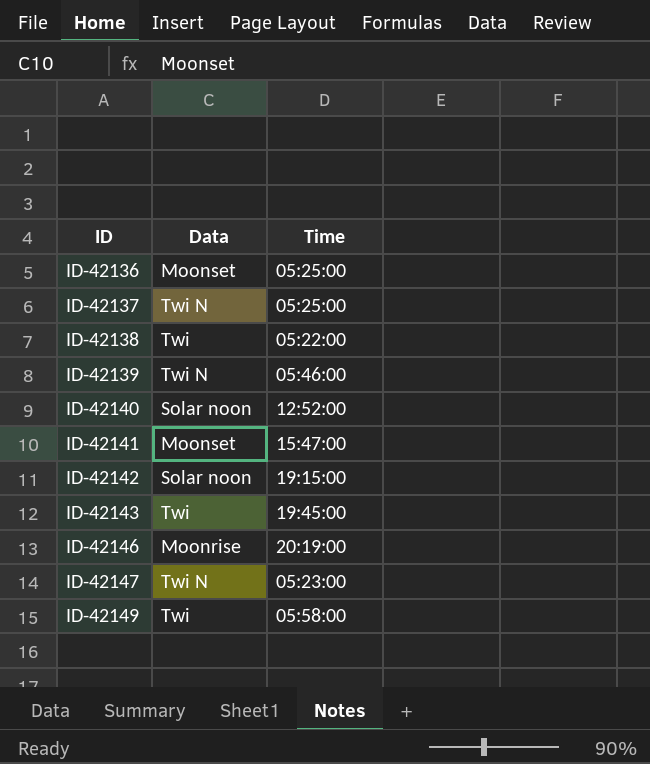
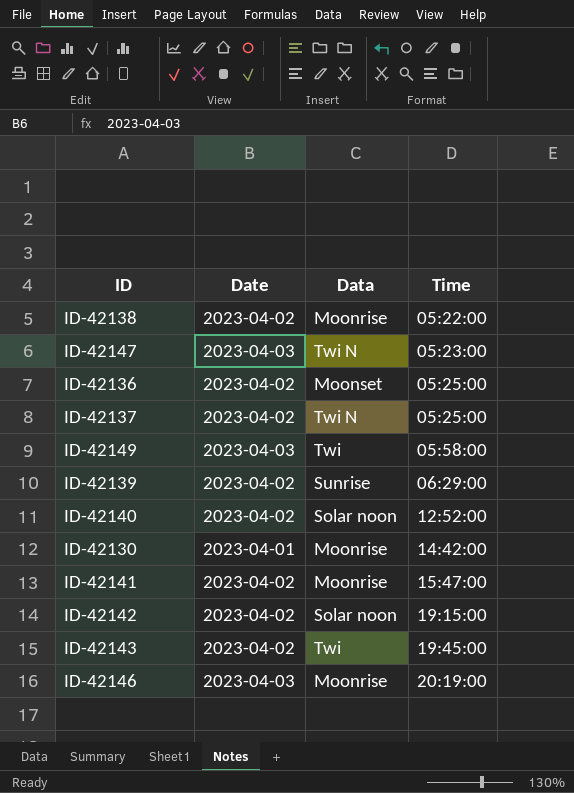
row order: ID ascending -> Time ascending
column Date | position: none -> 2
ID-42138 | Data: Twi -> Moonrise
ID-42139 | Data: Twi N -> Sunrise
ID-42139 | Time: 05:46:00 -> 06:29:00
row ID-42130: none -> 2023-04-01 | Moonrise | 14:42:00
ID-42141 | Data: Moonset -> Moonrise

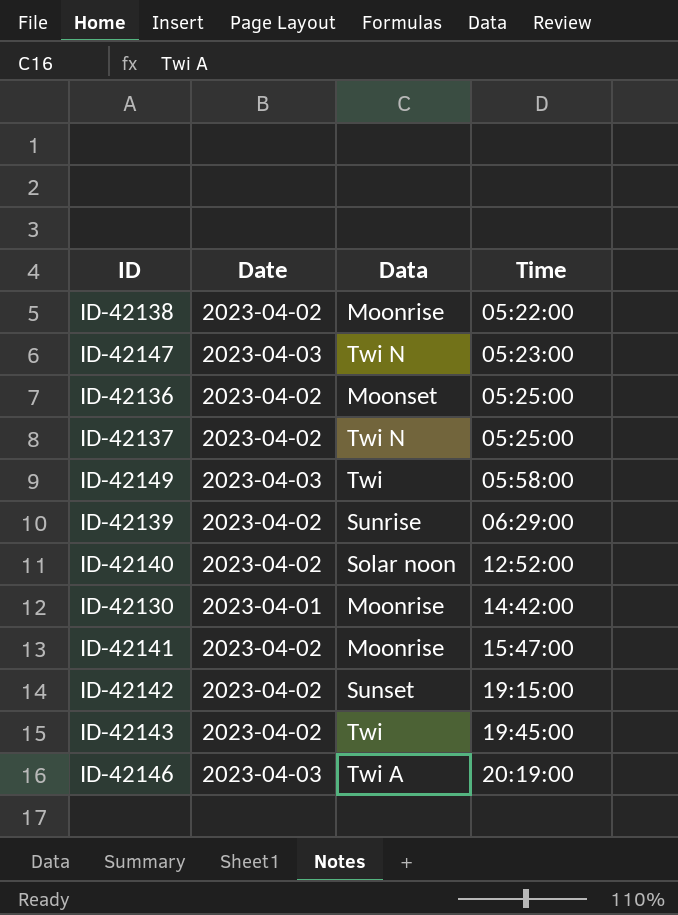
ID-42142 | Data: Solar noon -> Sunset
ID-42146 | Data: Moonrise -> Twi A

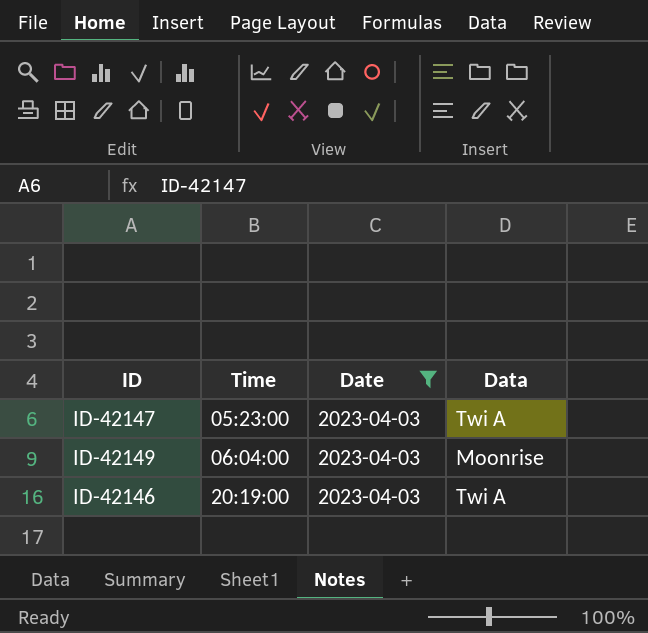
filter: none -> Date = 2023-04-03
column Time | position: 4 -> 2
ID-42147 | Data: Twi N -> Twi A
ID-42149 | Time: 05:58:00 -> 06:04:00
ID-42149 | Data: Twi -> Moonrise

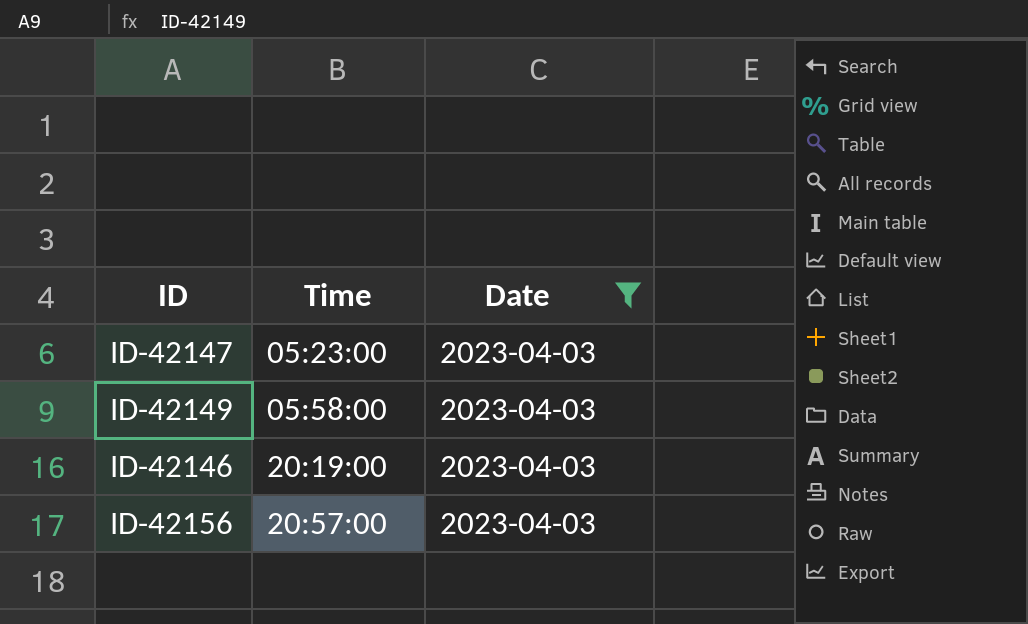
column Data | position: 4 -> none
ID-42149 | Time: 06:04:00 -> 05:58:00
row ID-42156: none -> 20:57:00 | 2023-04-03

